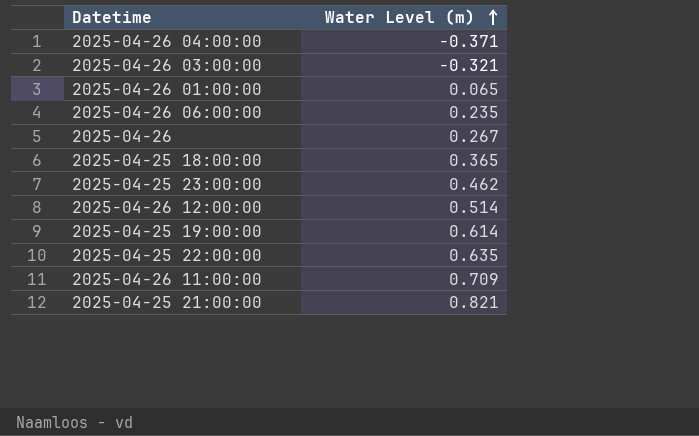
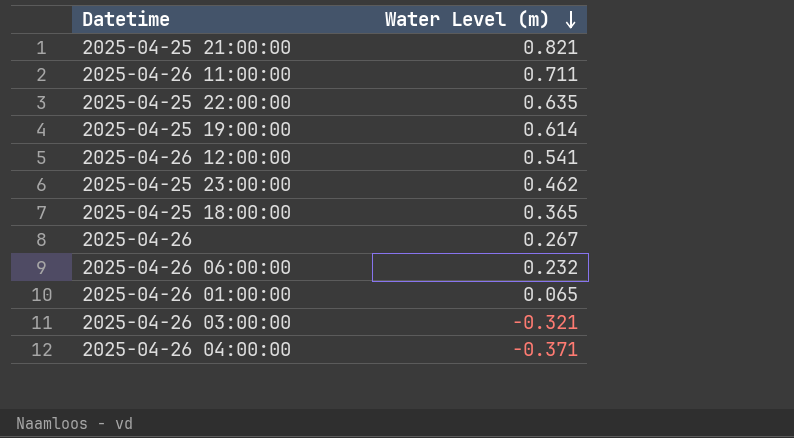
row order: Water Level (m) ascending -> Water Level (m) descending
2025-04-26 11:00:00 | Water Level (m): 0.709 -> 0.711
2025-04-26 12:00:00 | Water Level (m): 0.514 -> 0.541
2025-04-26 06:00:00 | Water Level (m): 0.235 -> 0.232

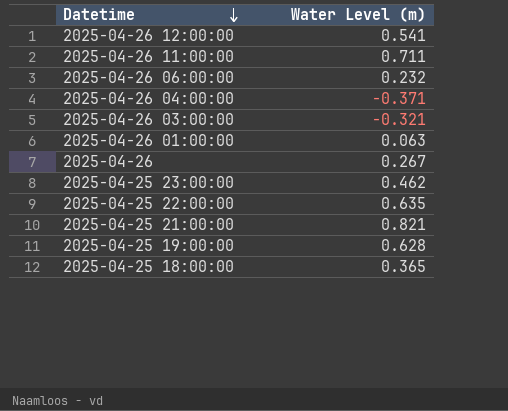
row order: Water Level (m) descending -> Datetime descending
2025-04-26 01:00:00 | Water Level (m): 0.065 -> 0.063
2025-04-25 19:00:00 | Water Level (m): 0.614 -> 0.628

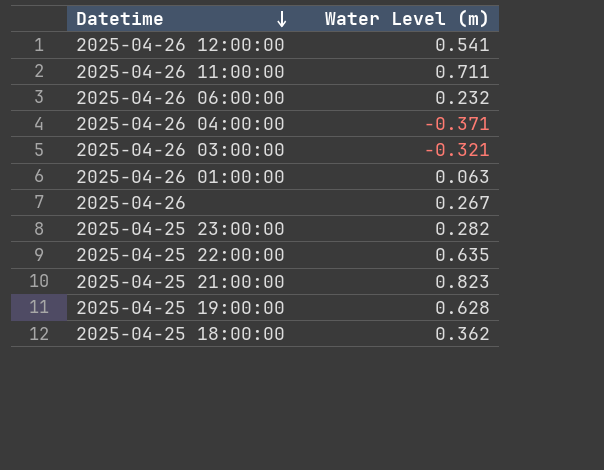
2025-04-25 23:00:00 | Water Level (m): 0.462 -> 0.282
2025-04-25 21:00:00 | Water Level (m): 0.821 -> 0.823
2025-04-25 18:00:00 | Water Level (m): 0.365 -> 0.362

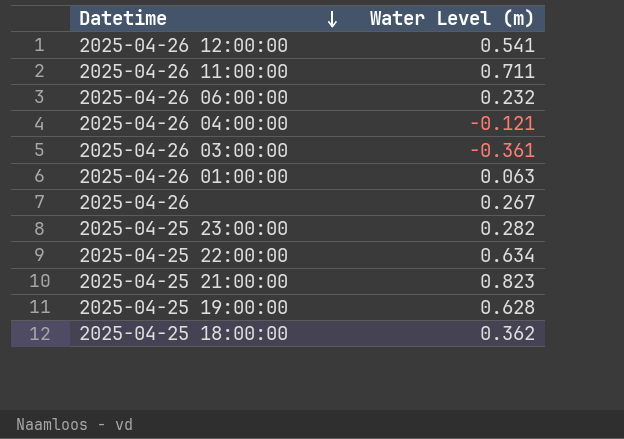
2025-04-26 04:00:00 | Water Level (m): -0.371 -> -0.121
2025-04-26 03:00:00 | Water Level (m): -0.321 -> -0.361
2025-04-25 22:00:00 | Water Level (m): 0.635 -> 0.634

